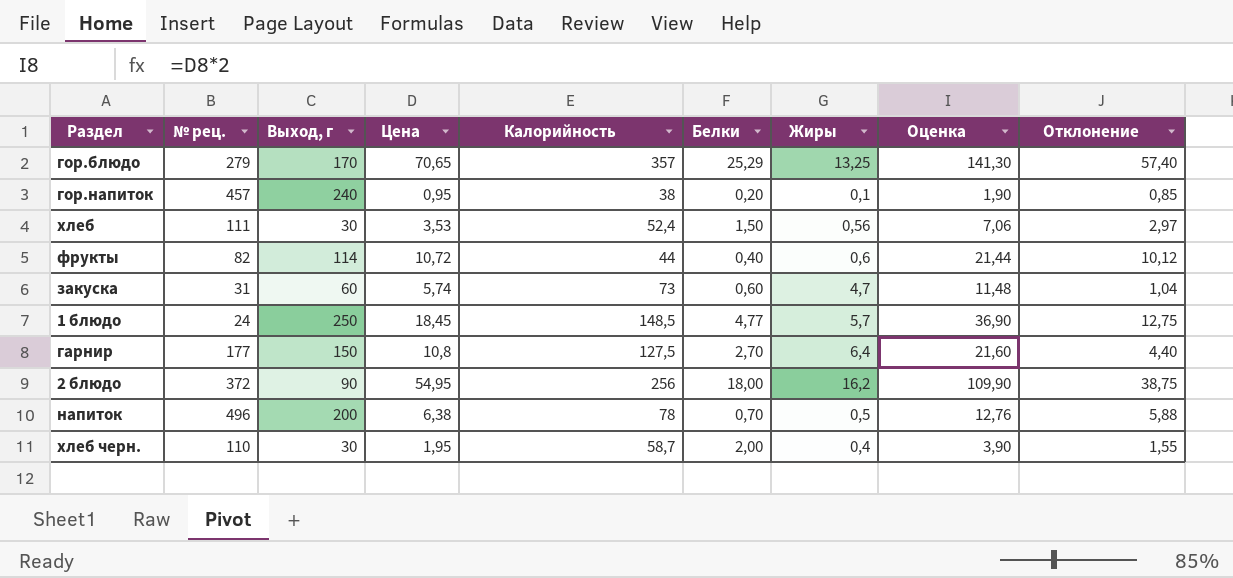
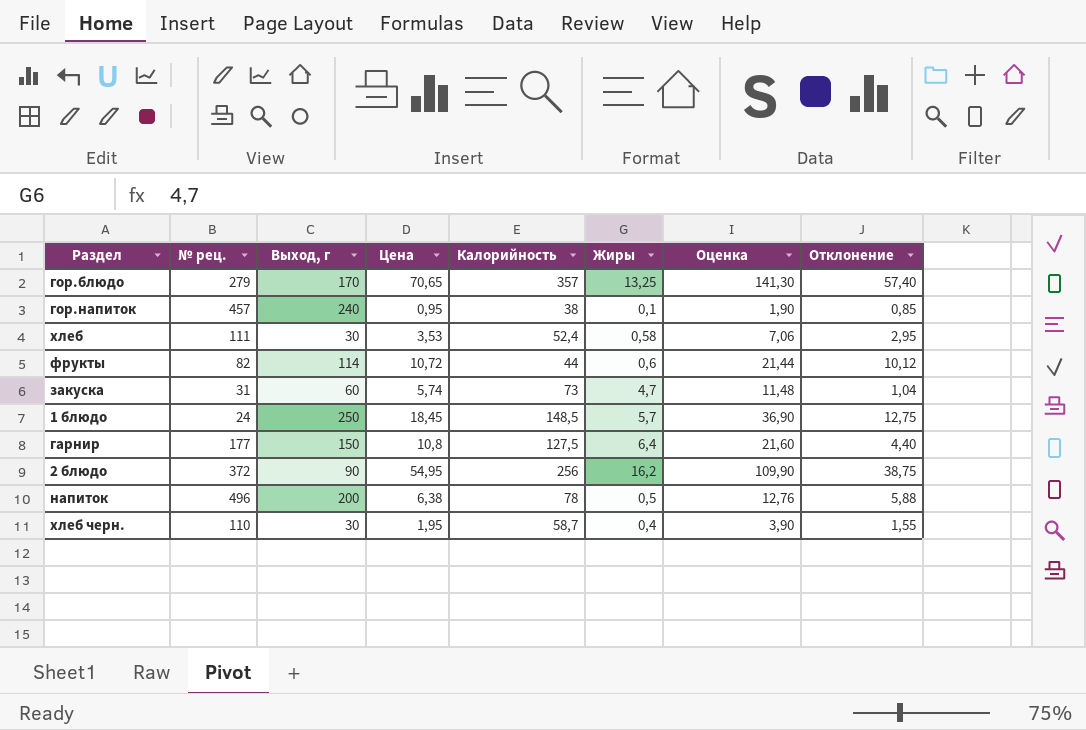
column Белки | position: 6 -> none
хлеб | Жиры: 0,56 -> 0,58
хлеб | Отклонение: 2,97 -> 2,95

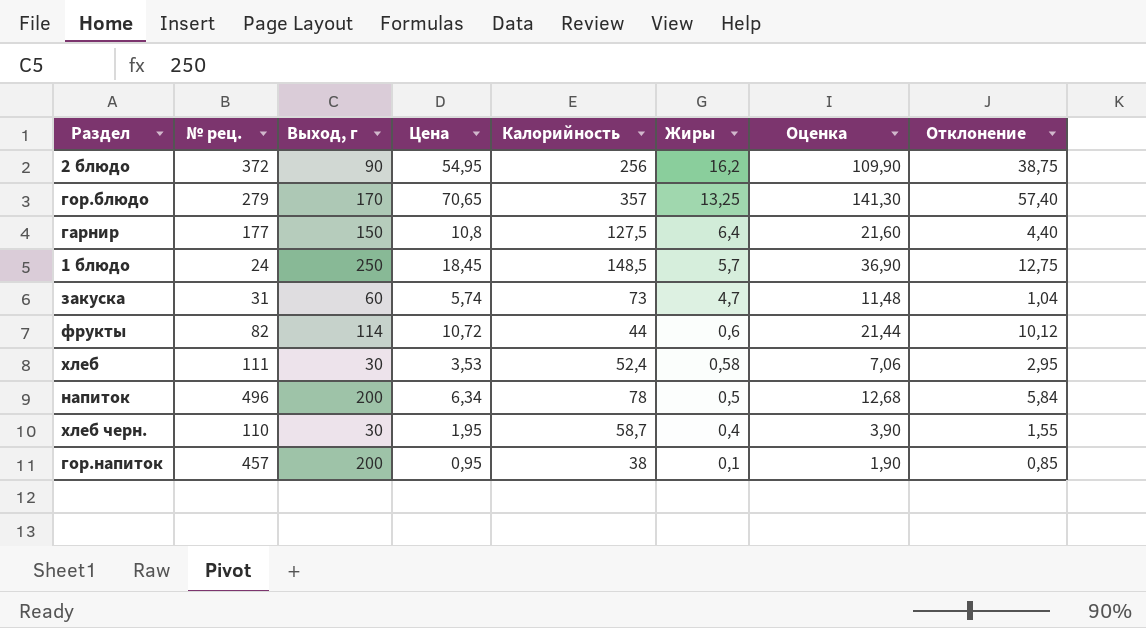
row order: none -> Жиры descending
напиток | Цена: 6,38 -> 6,34
напиток | Оценка: 12,76 -> 12,68
напиток | Отклонение: 5,88 -> 5,84
гор.напиток | Выход, г: 240 -> 200

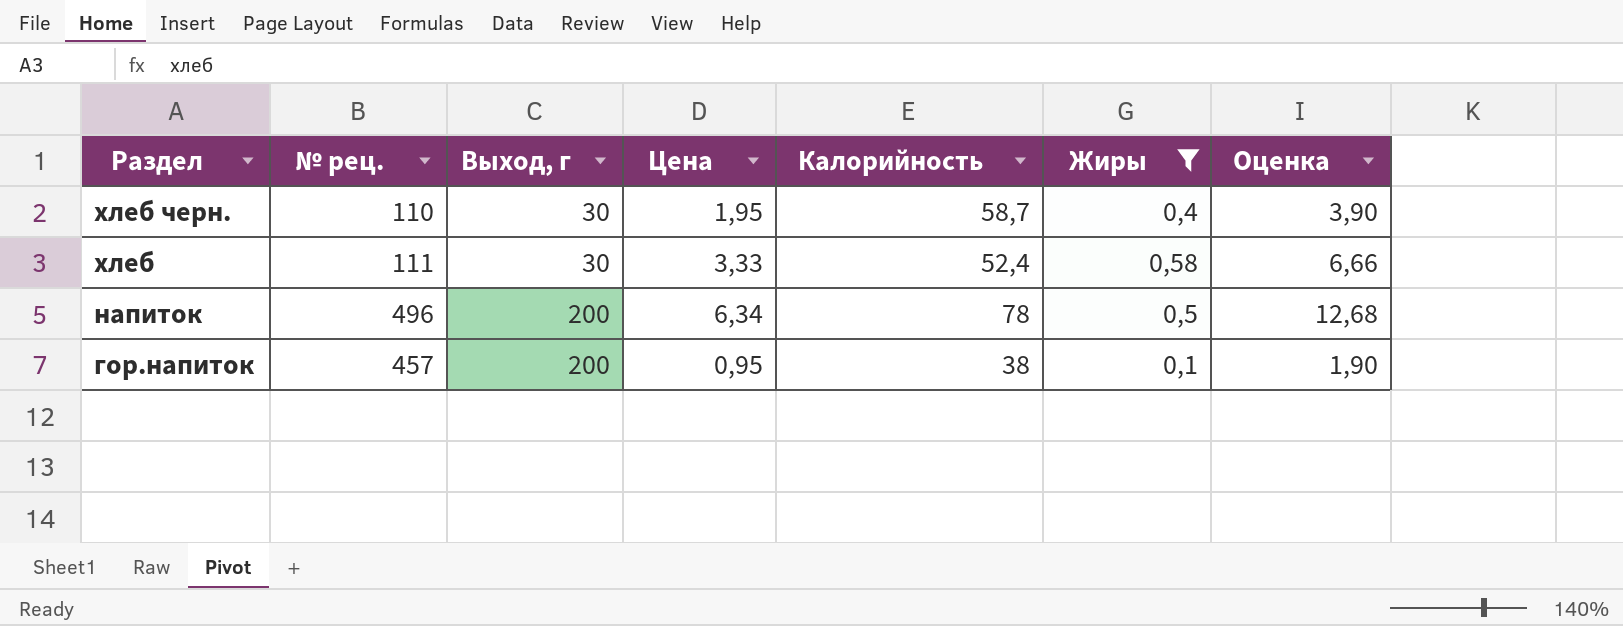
filter: none -> Жиры <= 0,58
row order: Жиры descending -> Раздел descending
column Отклонение | formula: [Цена] - [Жиры] -> none
хлеб | Цена: 3,53 -> 3,33
хлеб | Оценка: 7,06 -> 6,66

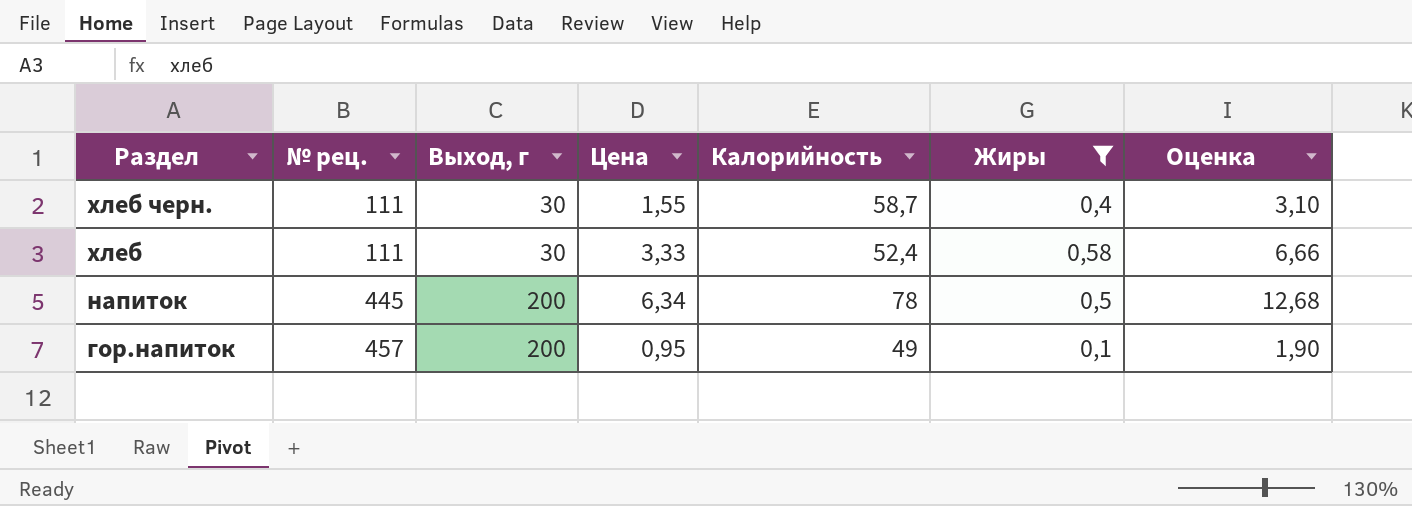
хлеб черн. | № рец.: 110 -> 111
хлеб черн. | Цена: 1,95 -> 1,55
хлеб черн. | Оценка: 3,90 -> 3,10
напиток | № рец.: 496 -> 445
гор.напиток | Калорийность: 38 -> 49

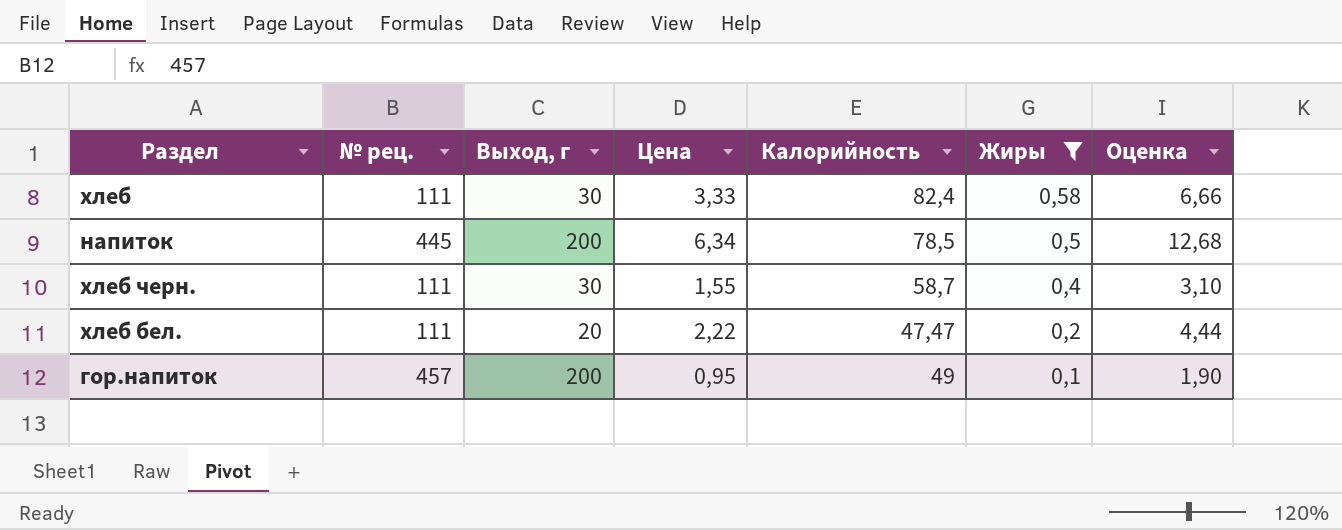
row order: Раздел descending -> Жиры descending
хлеб | Калорийность: 52,4 -> 82,4
напиток | Калорийность: 78 -> 78,5
row хлеб бел.: none -> 111 | 20 | 2,22 | 47,47 | 0,2 | 4,44

